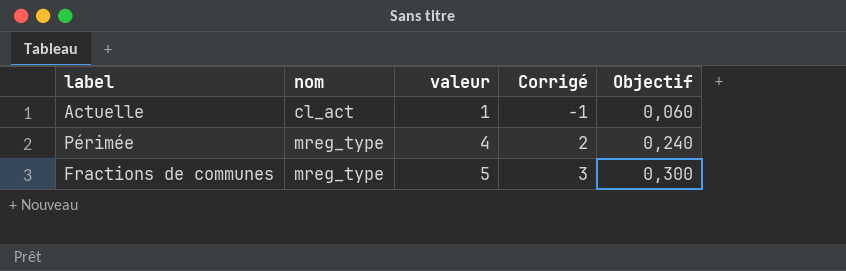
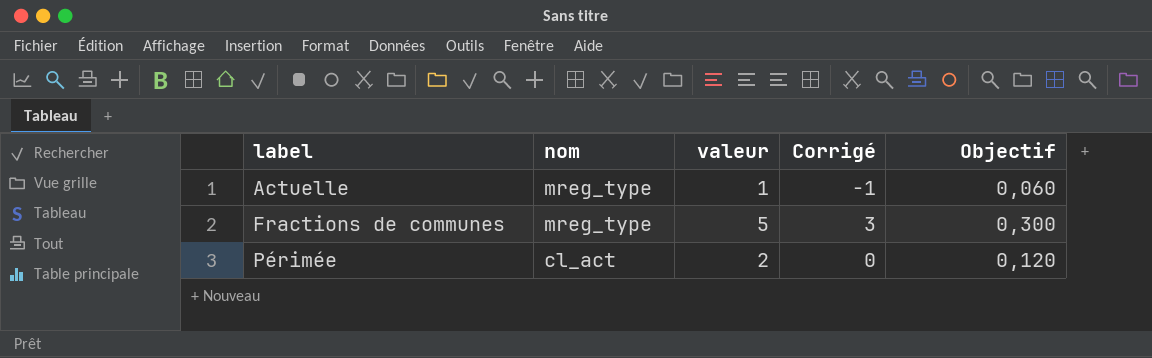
row order: nom ascending -> label ascending
Actuelle | nom: cl_act -> mreg_type
Périmée | nom: mreg_type -> cl_act
Périmée | valeur: 4 -> 2
Périmée | Corrigé: 2 -> 0
Périmée | Objectif: 0,240 -> 0,120

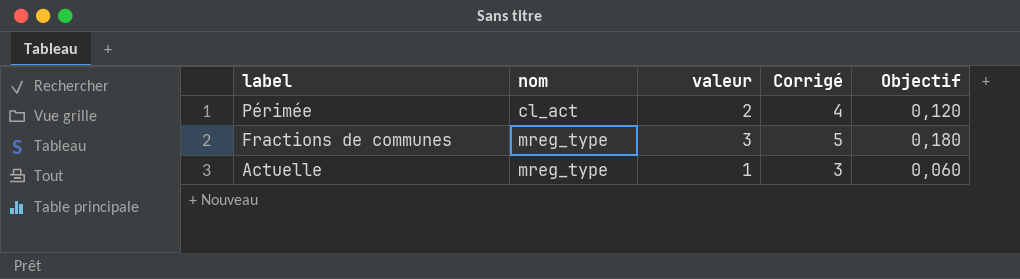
row order: label ascending -> label descending
column Corrigé | formula: [valeur] - 2 -> [valeur] + 2
Fractions de communes | valeur: 5 -> 3
Fractions de communes | Objectif: 0,300 -> 0,180

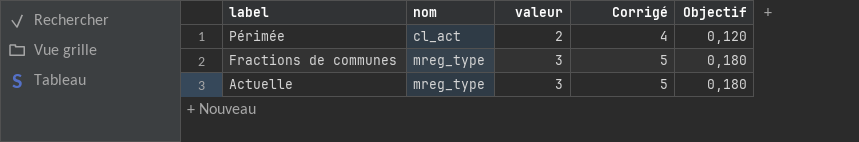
Actuelle | valeur: 1 -> 3
Actuelle | Corrigé: 3 -> 5
Actuelle | Objectif: 0,060 -> 0,180

